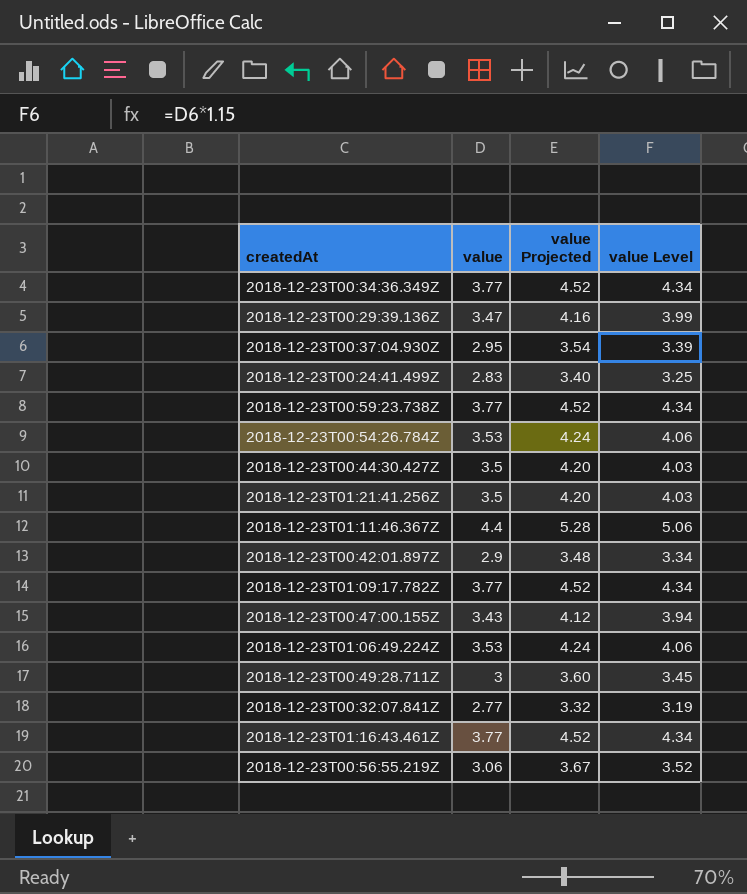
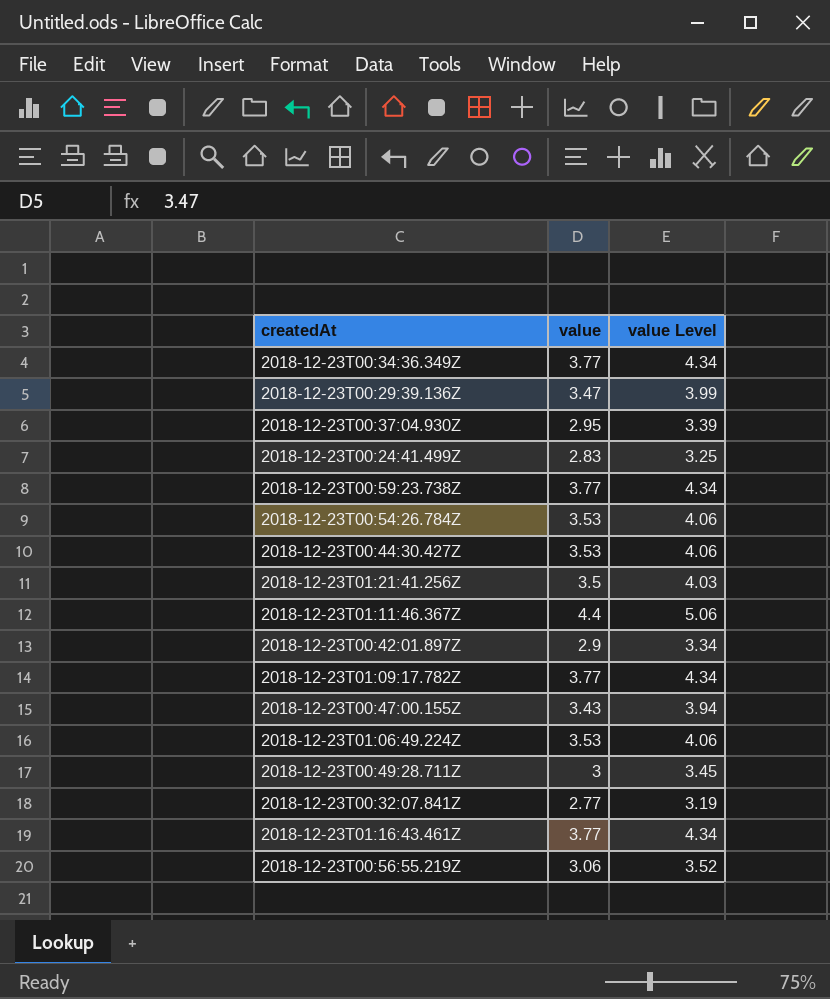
column value Projected | formula: [value] * 1.2 -> none
2018-12-23T00:44:30.427Z | value: 3.5 -> 3.53
2018-12-23T00:44:30.427Z | value Level: 4.03 -> 4.06

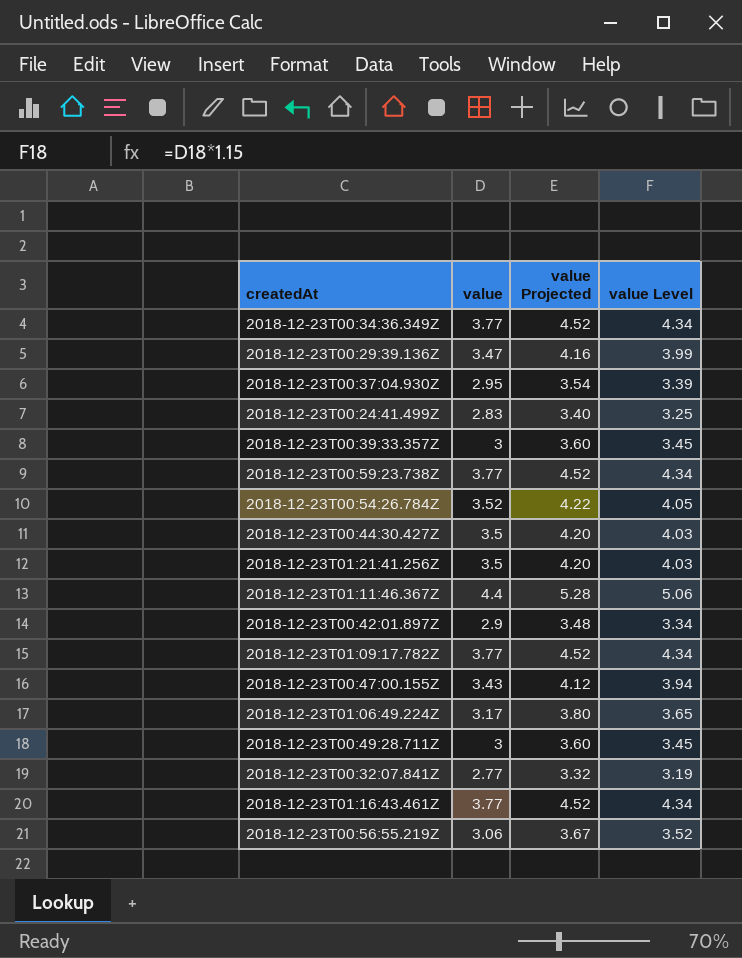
column value Projected | formula: none -> [value] * 1.2
row 2018-12-23T00:39:33.357Z: none -> 3 | 3.60 | 3.45
2018-12-23T00:54:26.784Z | value: 3.53 -> 3.52
2018-12-23T00:54:26.784Z | value Level: 4.06 -> 4.05
2018-12-23T00:44:30.427Z | value: 3.53 -> 3.5
2018-12-23T00:44:30.427Z | value Level: 4.06 -> 4.03
2018-12-23T01:06:49.224Z | value: 3.53 -> 3.17
2018-12-23T01:06:49.224Z | value Level: 4.06 -> 3.65

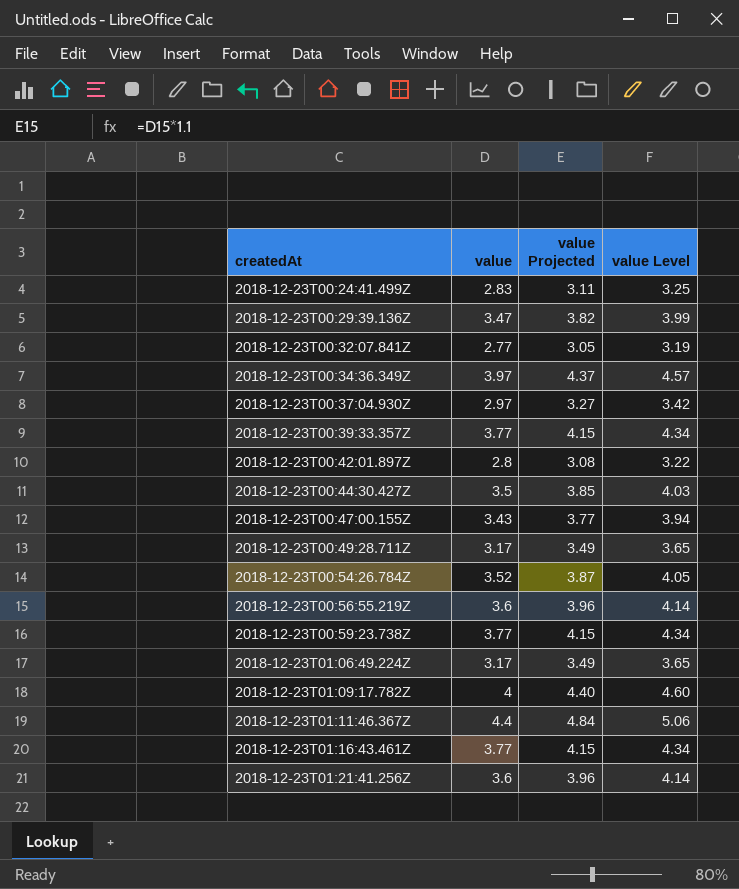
row order: none -> createdAt ascending
column value Projected | formula: [value] * 1.2 -> [value] * 1.1
2018-12-23T00:34:36.349Z | value: 3.77 -> 3.97
2018-12-23T00:34:36.349Z | value Level: 4.34 -> 4.57
2018-12-23T00:37:04.930Z | value: 2.95 -> 2.97
2018-12-23T00:37:04.930Z | value Level: 3.39 -> 3.42
2018-12-23T00:39:33.357Z | value: 3 -> 3.77
2018-12-23T00:39:33.357Z | value Level: 3.45 -> 4.34
2018-12-23T00:42:01.897Z | value: 2.9 -> 2.8
2018-12-23T00:42:01.897Z | value Level: 3.34 -> 3.22
2018-12-23T00:49:28.711Z | value: 3 -> 3.17
2018-12-23T00:49:28.711Z | value Level: 3.45 -> 3.65
2018-12-23T00:56:55.219Z | value: 3.06 -> 3.6
2018-12-23T00:56:55.219Z | value Level: 3.52 -> 4.14
2018-12-23T01:09:17.782Z | value: 3.77 -> 4
2018-12-23T01:09:17.782Z | value Level: 4.34 -> 4.60
2018-12-23T01:21:41.256Z | value: 3.5 -> 3.6
2018-12-23T01:21:41.256Z | value Level: 4.03 -> 4.14

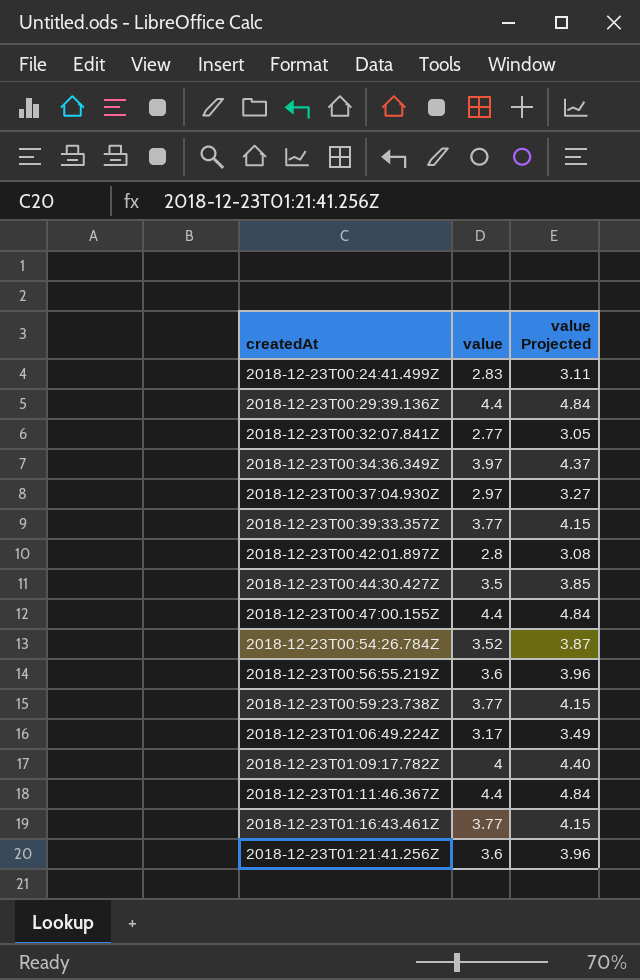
column value Level | formula: [value] * 1.15 -> none
row 2018-12-23T00:49:28.711Z: 3.17 | 3.49 | 3.65 -> none
2018-12-23T00:29:39.136Z | value: 3.47 -> 4.4
2018-12-23T00:29:39.136Z | value Projected: 3.82 -> 4.84
2018-12-23T00:47:00.155Z | value: 3.43 -> 4.4
2018-12-23T00:47:00.155Z | value Projected: 3.77 -> 4.84

